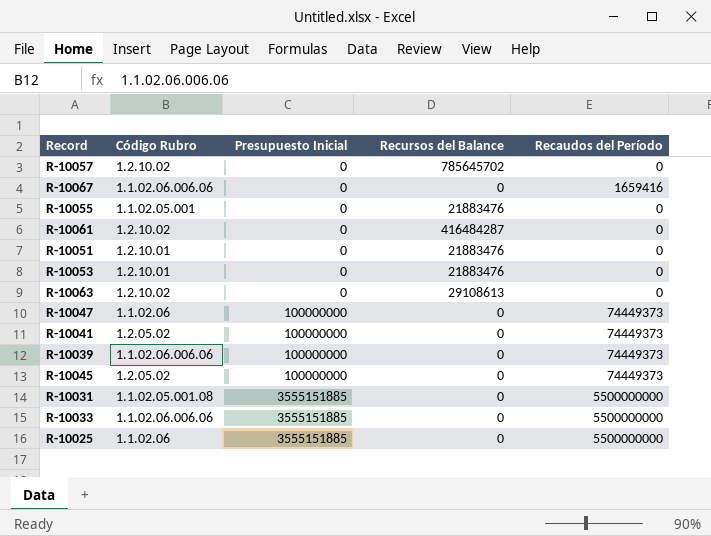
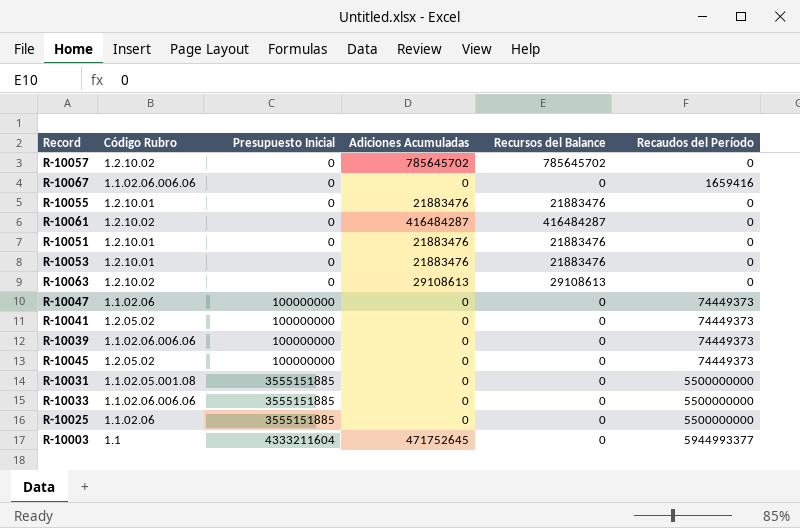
column Adiciones Acumuladas | position: none -> 4
R-10055 | Código Rubro: 1.1.02.05.001 -> 1.2.10.01
row R-10003: none -> 1.1 | 4333211604 | 471752645 | 0 | 5944993377

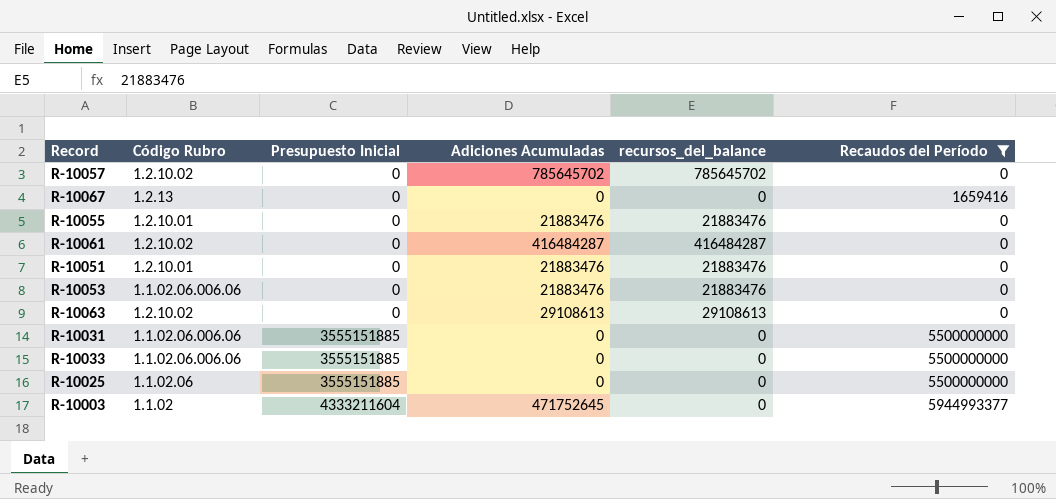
filter: none -> Recaudos del Período != 74449373
column name: Recursos del Balance -> recursos_del_balance
R-10067 | Código Rubro: 1.1.02.06.006.06 -> 1.2.13
R-10053 | Código Rubro: 1.2.10.01 -> 1.1.02.06.006.06
R-10031 | Código Rubro: 1.1.02.05.001.08 -> 1.1.02.06.006.06
R-10003 | Código Rubro: 1.1 -> 1.1.02

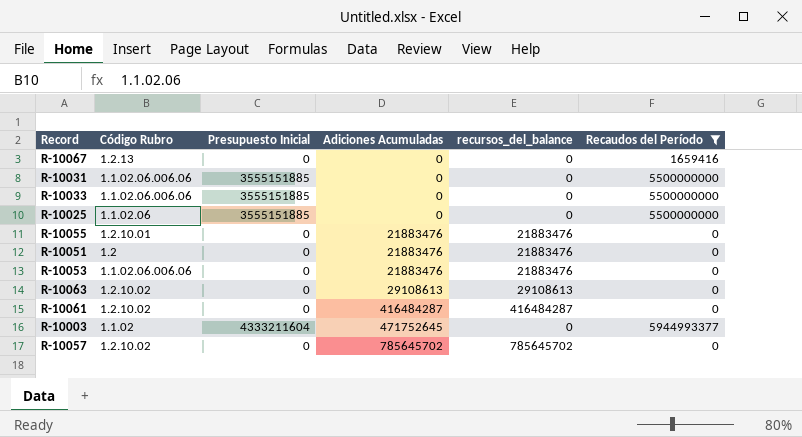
row order: Presupuesto Inicial ascending -> Adiciones Acumuladas ascending
R-10051 | Código Rubro: 1.2.10.01 -> 1.2

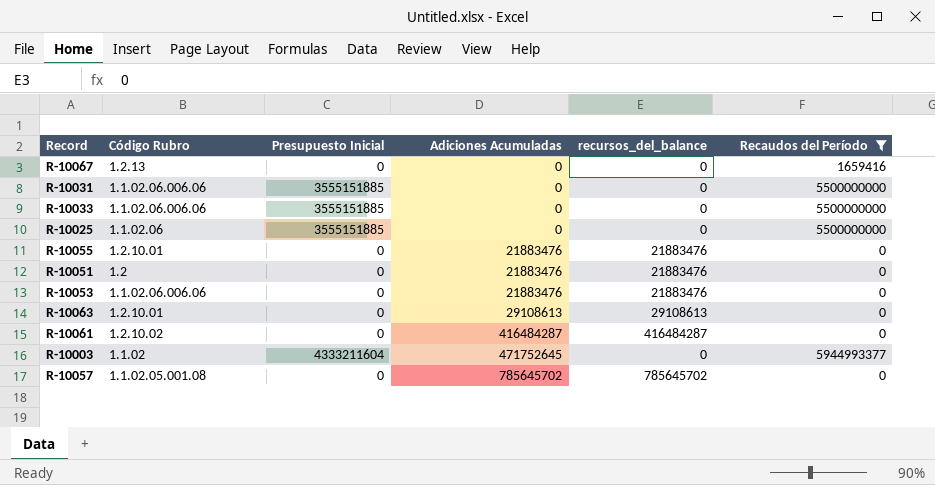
R-10063 | Código Rubro: 1.2.10.02 -> 1.2.10.01
R-10057 | Código Rubro: 1.2.10.02 -> 1.1.02.05.001.08

